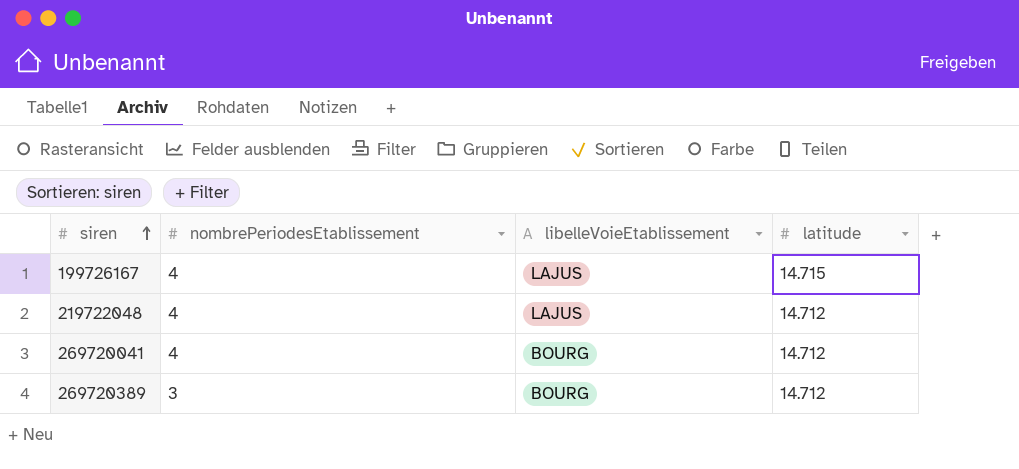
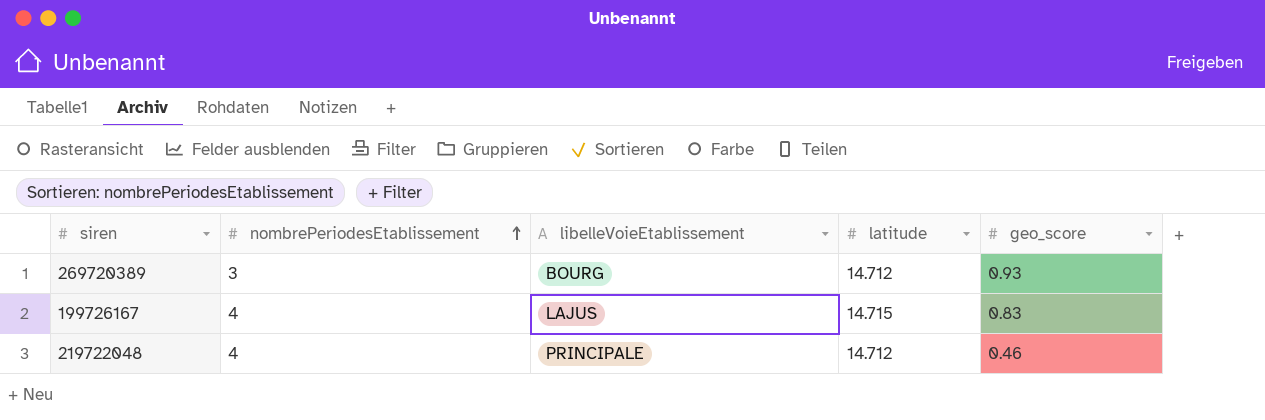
row order: siren ascending -> nombrePeriodesEtablissement ascending
column geo_score | position: none -> 5
row 269720041: 4 | BOURG | 14.712 -> none
219722048 | libelleVoieEtablissement: LAJUS -> PRINCIPALE

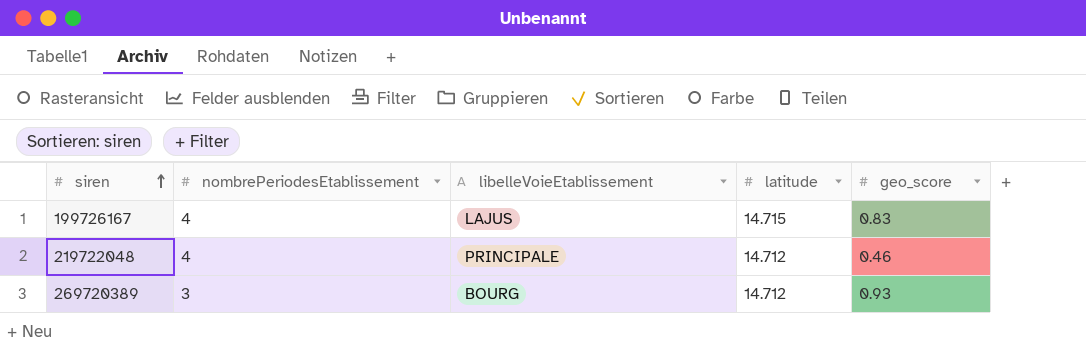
row order: nombrePeriodesEtablissement ascending -> siren ascending

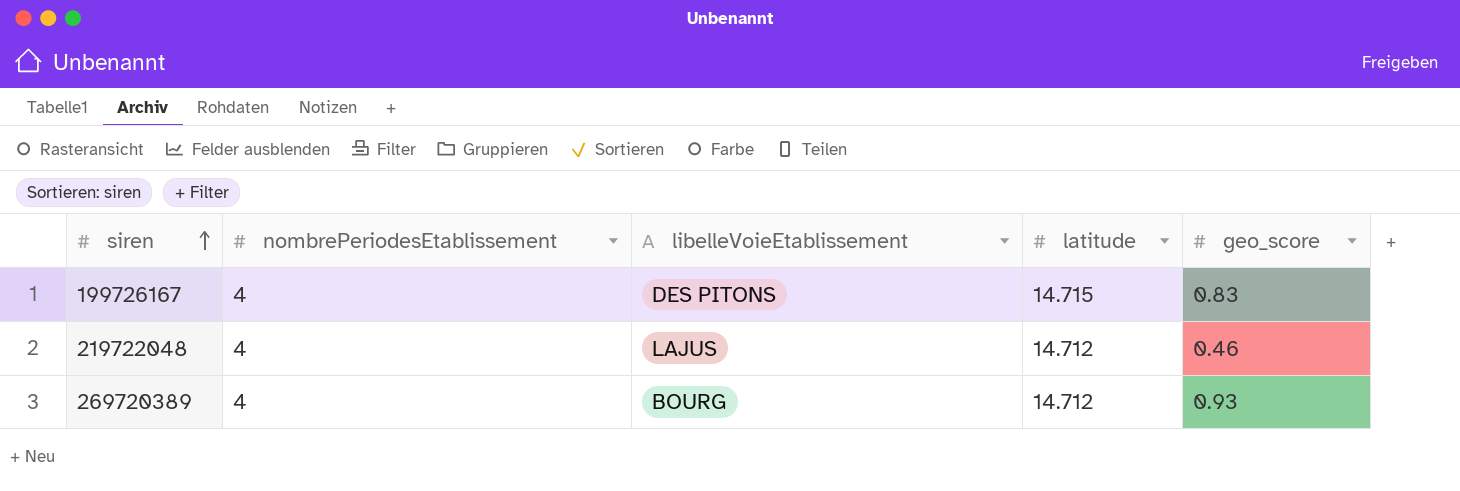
199726167 | libelleVoieEtablissement: LAJUS -> DES PITONS
219722048 | libelleVoieEtablissement: PRINCIPALE -> LAJUS
269720389 | nombrePeriodesEtablissement: 3 -> 4

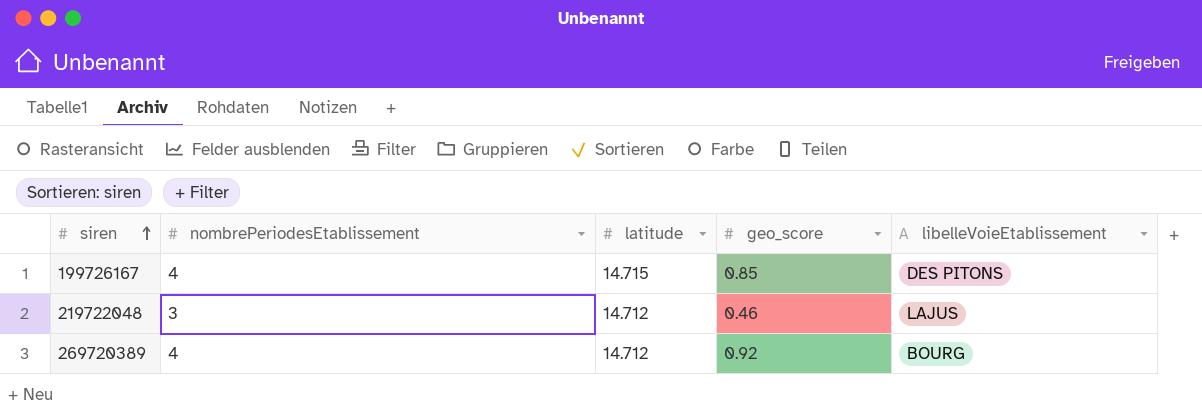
column libelleVoieEtablissement | position: 3 -> 5
199726167 | geo_score: 0.83 -> 0.85
219722048 | nombrePeriodesEtablissement: 4 -> 3
269720389 | geo_score: 0.93 -> 0.92

